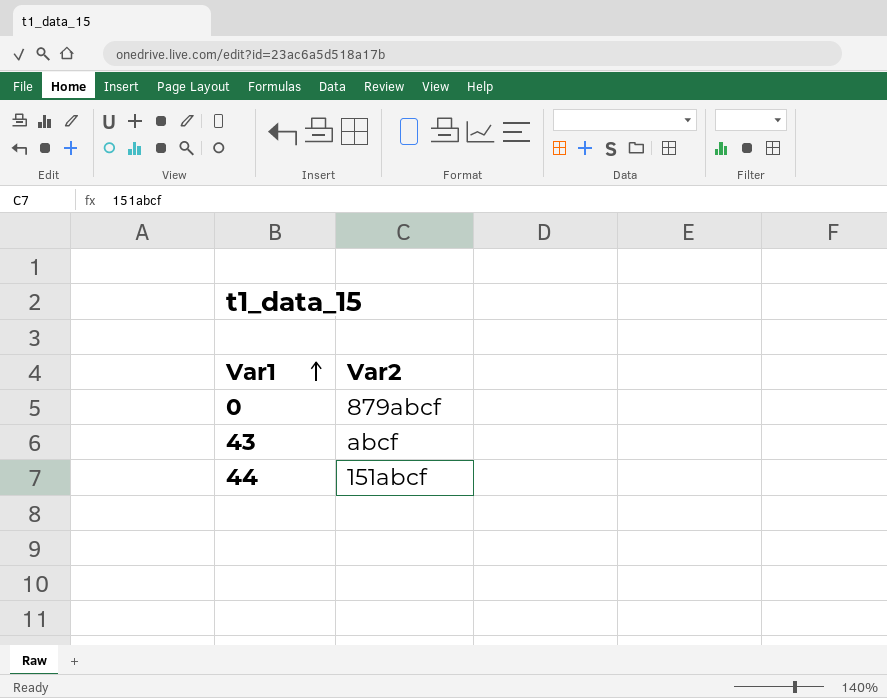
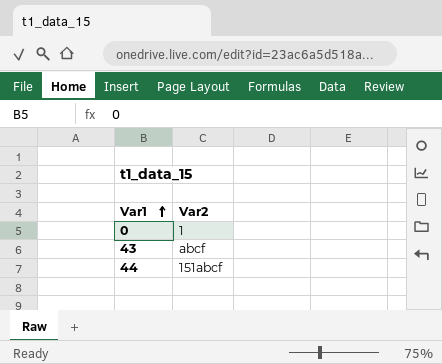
0 | Var2: 879abcf -> 1

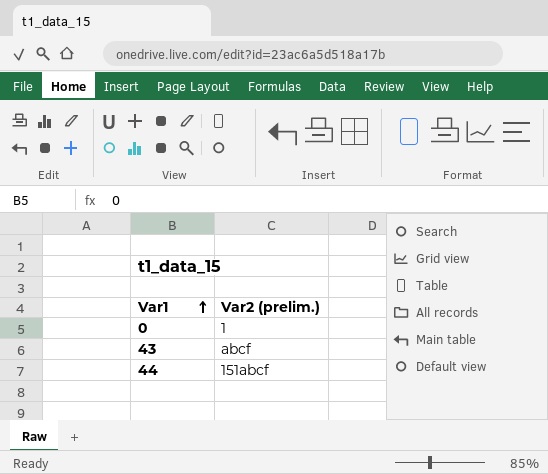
column name: Var2 -> Var2 (prelim.)

